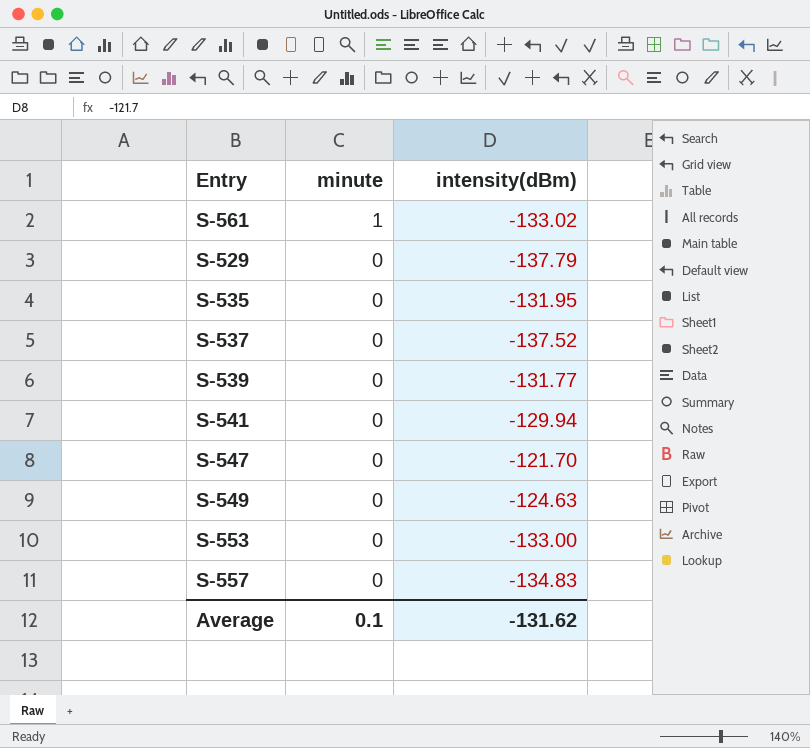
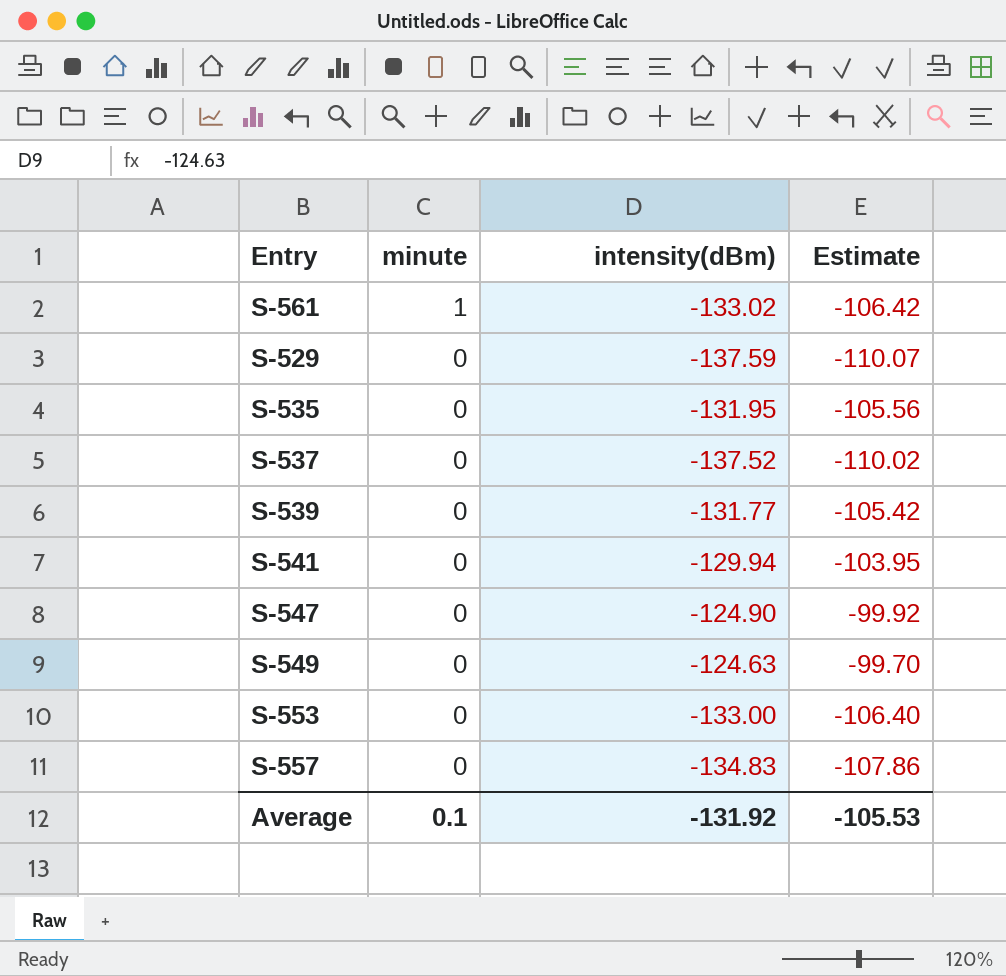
column Estimate | formula: none -> [intensity(dBm)] * 0.8
S-529 | intensity(dBm): -137.79 -> -137.59
S-547 | intensity(dBm): -121.70 -> -124.90
Average | intensity(dBm): -131.62 -> -131.92

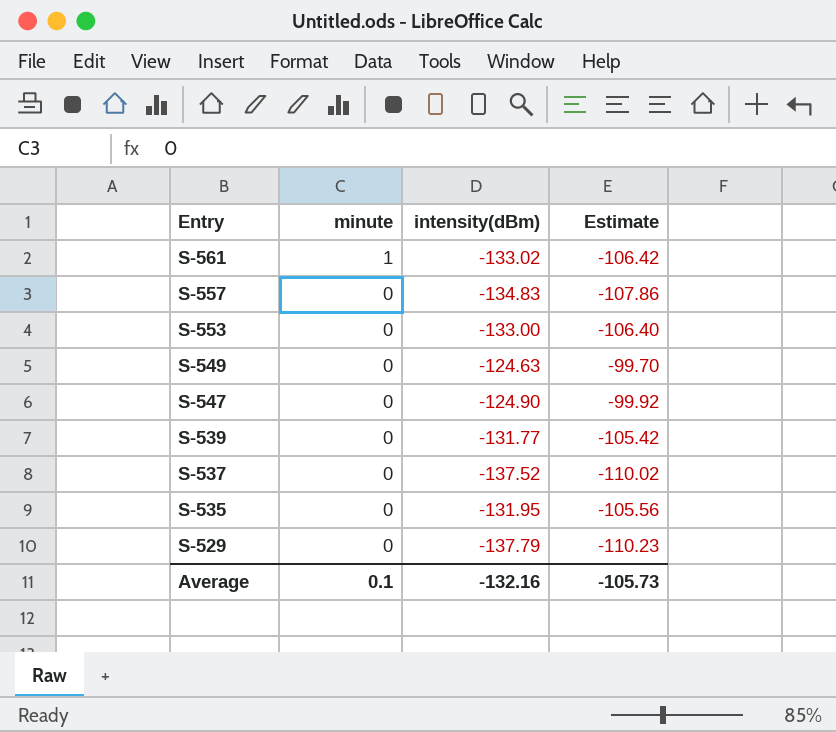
row order: minute descending -> Entry descending
row S-541: 0 | -129.94 | -103.95 -> none
S-529 | intensity(dBm): -137.59 -> -137.79
S-529 | Estimate: -110.07 -> -110.23
Average | intensity(dBm): -131.92 -> -132.16
Average | Estimate: -105.53 -> -105.73

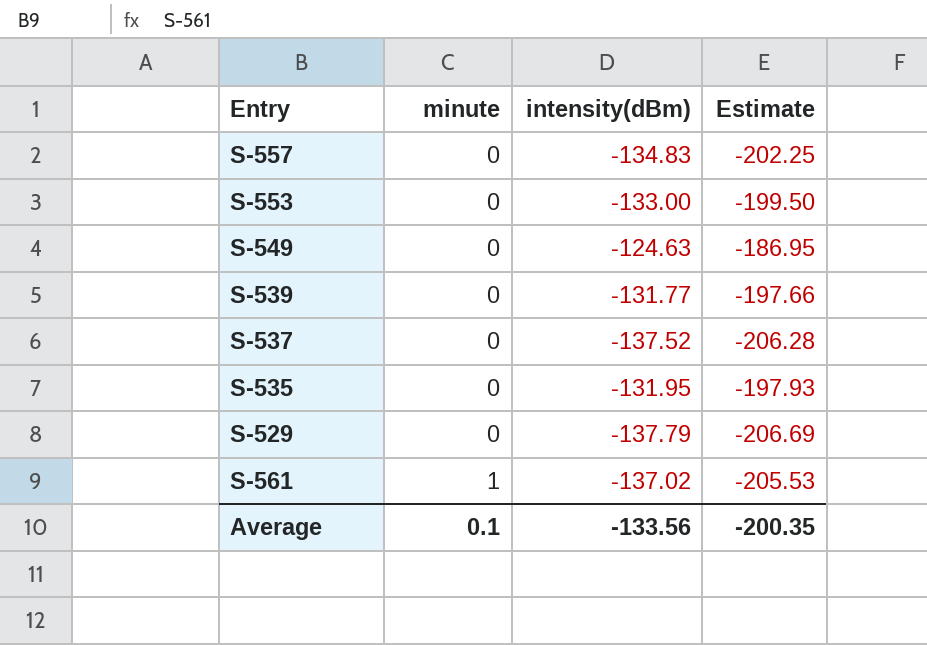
row order: Entry descending -> minute ascending
column Estimate | formula: [intensity(dBm)] * 0.8 -> [intensity(dBm)] * 1.5
row S-547: 0 | -124.90 | -99.92 -> none
S-561 | intensity(dBm): -133.02 -> -137.02
Average | intensity(dBm): -132.16 -> -133.56
Average | Estimate: -105.73 -> -200.35

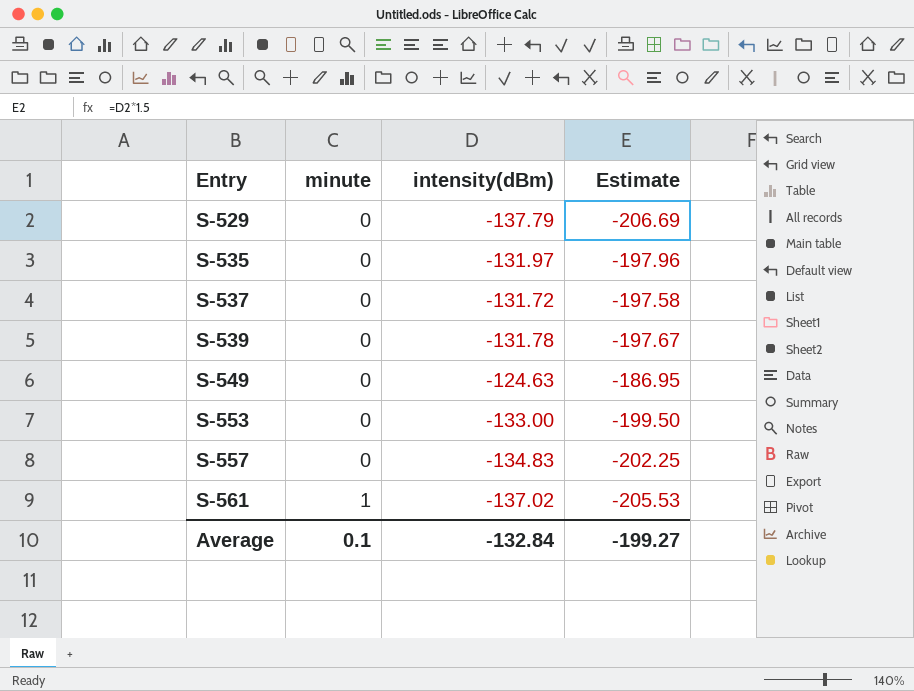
row order: minute ascending -> Entry ascending
S-535 | intensity(dBm): -131.95 -> -131.97
S-535 | Estimate: -197.93 -> -197.96
S-537 | intensity(dBm): -137.52 -> -131.72
S-537 | Estimate: -206.28 -> -197.58
S-539 | intensity(dBm): -131.77 -> -131.78
S-539 | Estimate: -197.66 -> -197.67
Average | intensity(dBm): -133.56 -> -132.84
Average | Estimate: -200.35 -> -199.27

